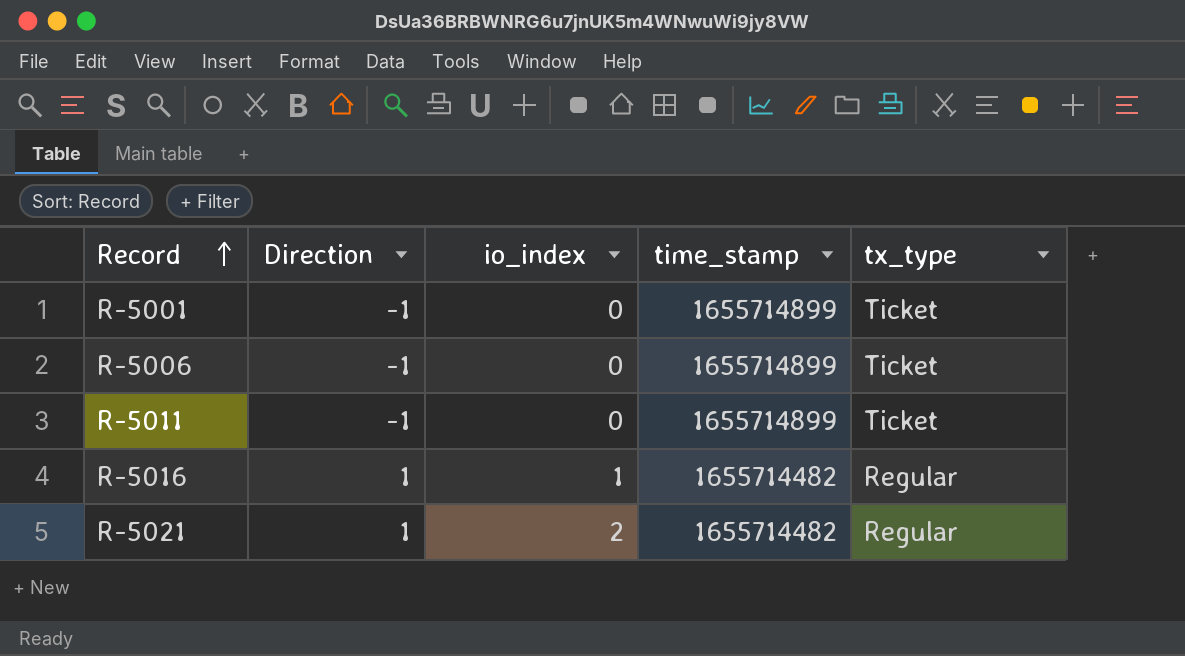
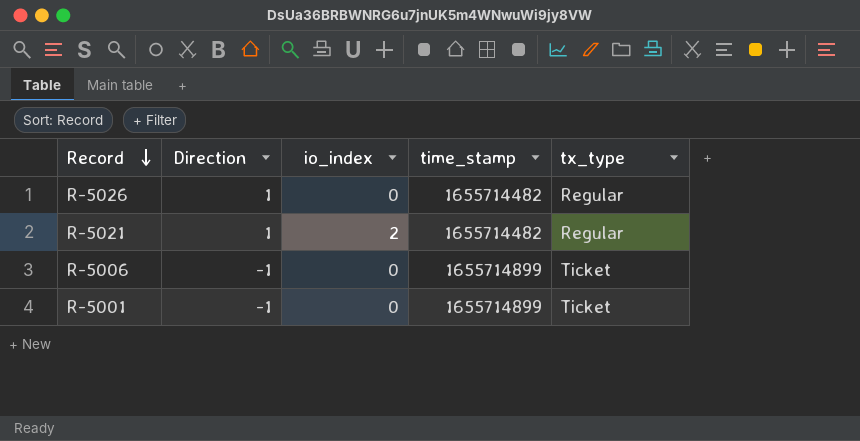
row order: Record ascending -> Record descending
row R-5011: -1 | 0 | 1655714899 | Ticket -> none
row R-5016: 1 | 1 | 1655714482 | Regular -> none
row R-5026: none -> 1 | 0 | 1655714482 | Regular

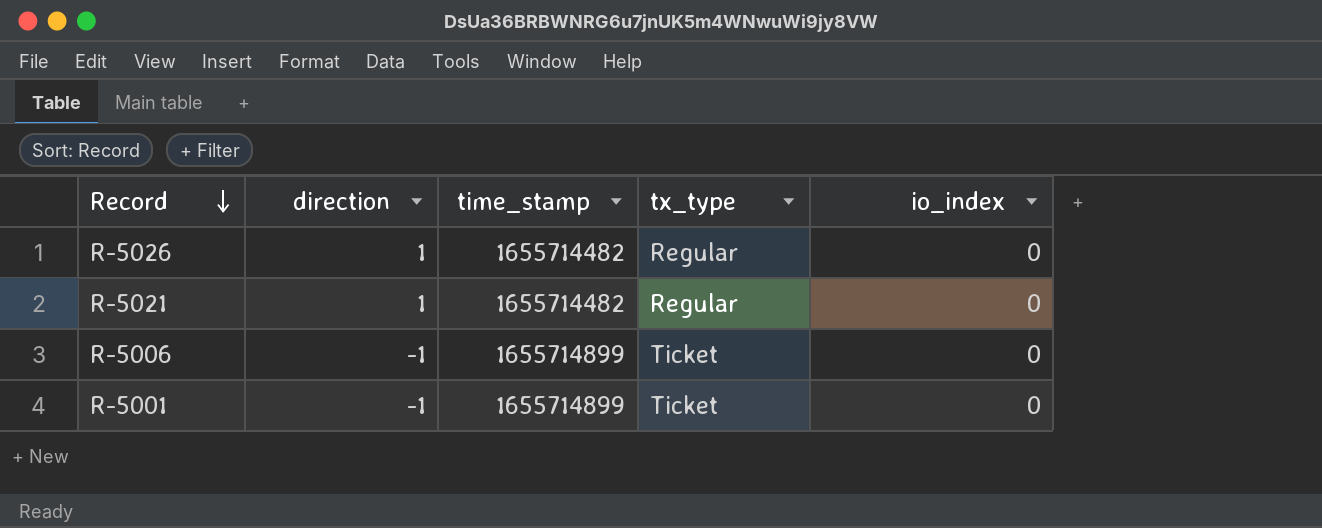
column name: Direction -> direction
column io_index | position: 3 -> 5
R-5021 | io_index: 2 -> 0

